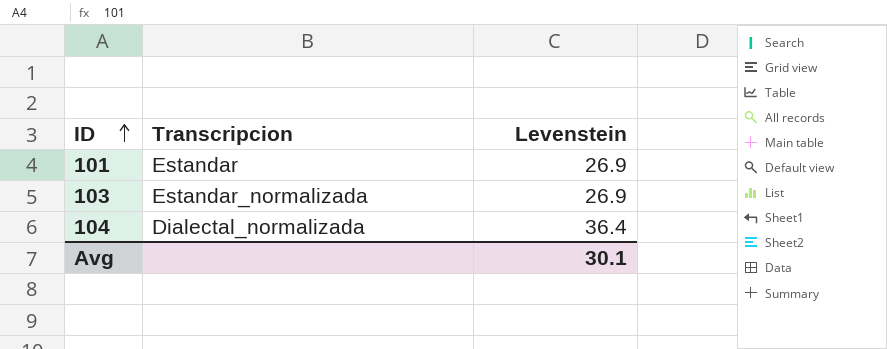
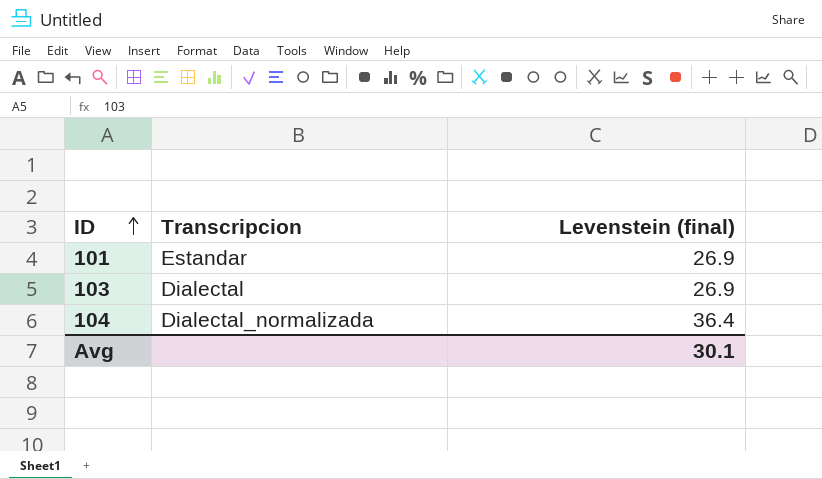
column name: Levenstein -> Levenstein (final)
103 | Transcripcion: Estandar_normalizada -> Dialectal

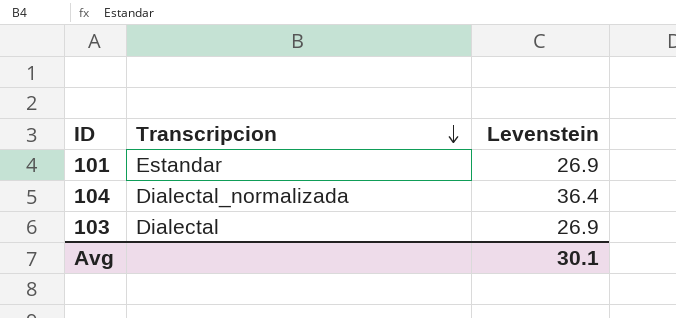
row order: ID ascending -> Transcripcion descending
column name: Levenstein (final) -> Levenstein

